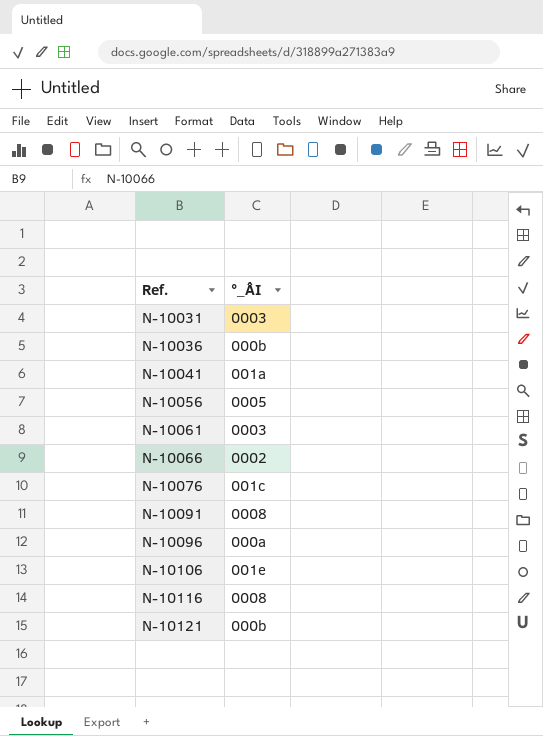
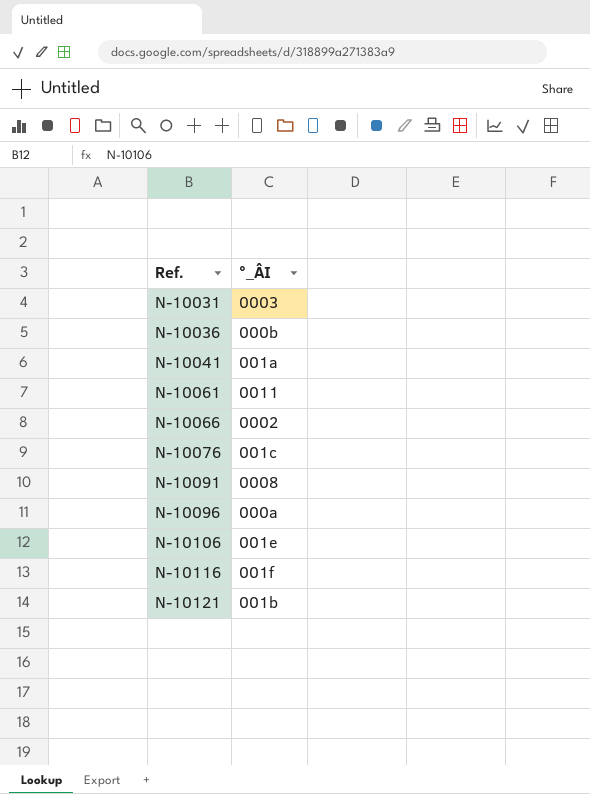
row N-10056: 0005 -> none
N-10061 | °_ÂI: 0003 -> 0011
N-10116 | °_ÂI: 0008 -> 001f
N-10121 | °_ÂI: 000b -> 001b

